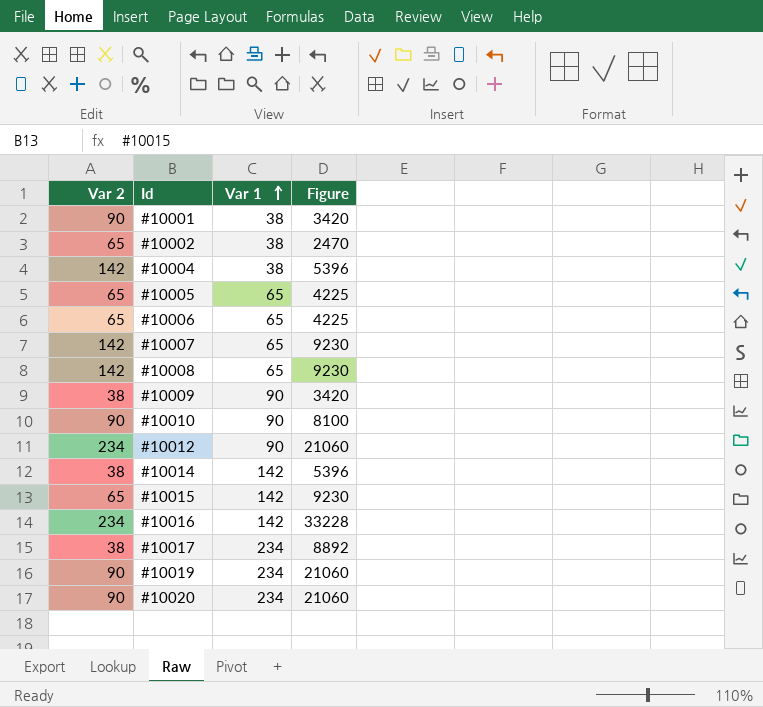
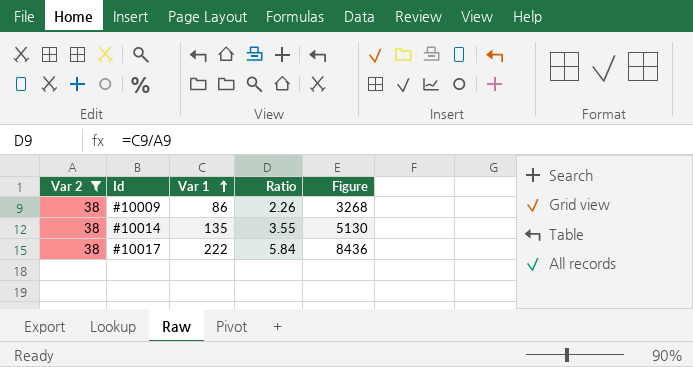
filter: none -> Var 2 = 38
column Ratio | formula: none -> [Var 1] / [Var 2]
#10009 | Var 1: 90 -> 86
#10009 | Figure: 3420 -> 3268
#10014 | Var 1: 142 -> 135
#10014 | Figure: 5396 -> 5130
#10017 | Var 1: 234 -> 222
#10017 | Figure: 8892 -> 8436

